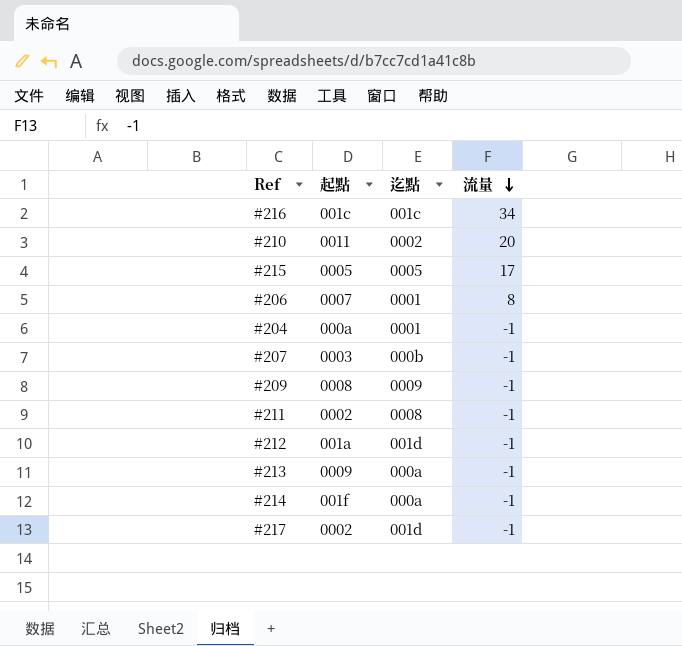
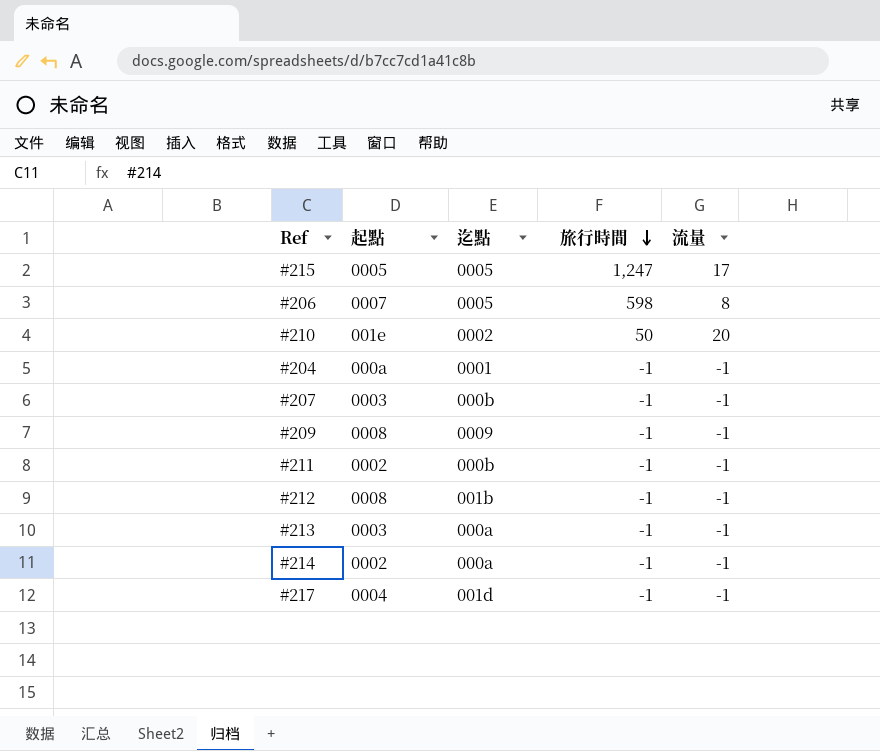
row order: 流量 descending -> 旅行時間 descending
column 旅行時間 | position: none -> 4
row #216: 001c | 001c | 34 -> none
#206 | 迄點: 0001 -> 0005
#210 | 起點: 0011 -> 001e
#211 | 迄點: 0008 -> 000b
#212 | 起點: 001a -> 0008
#212 | 迄點: 001d -> 001b
#213 | 起點: 0009 -> 0003
#214 | 起點: 001f -> 0002
#217 | 起點: 0002 -> 0004

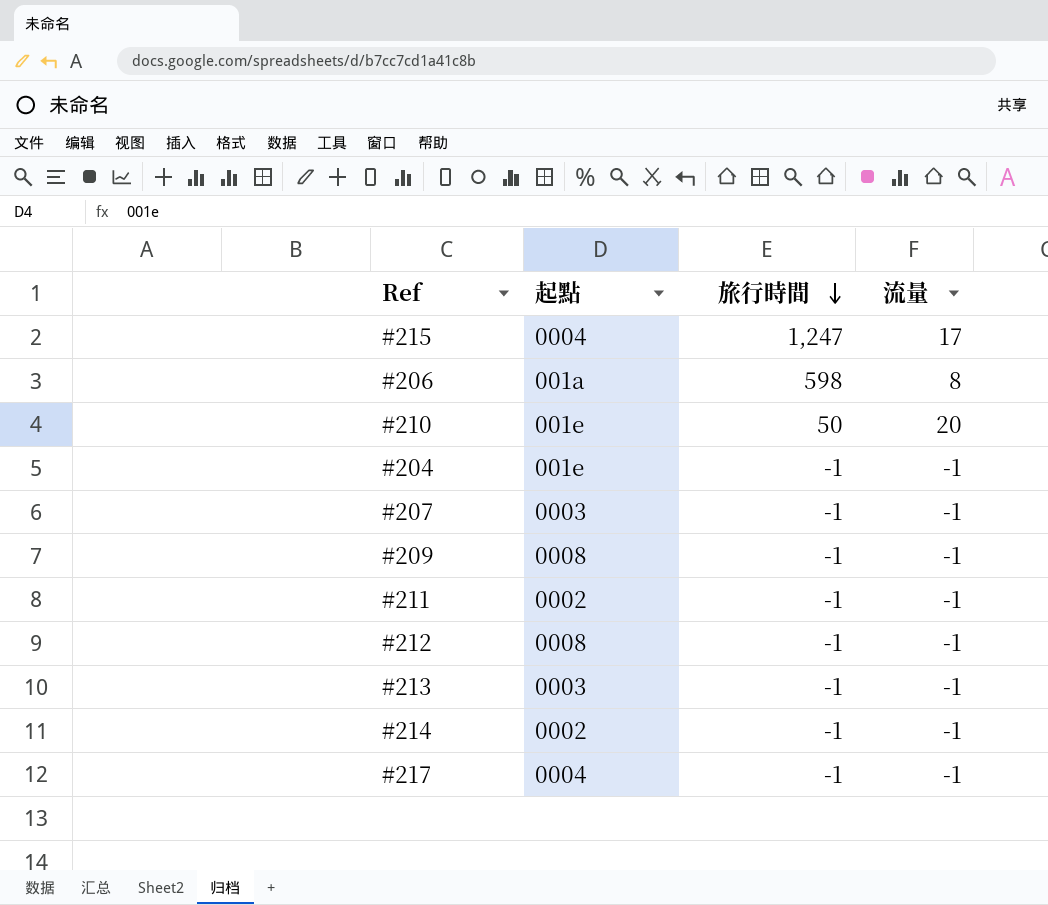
column 迄點 | position: 3 -> none
#215 | 起點: 0005 -> 0004
#206 | 起點: 0007 -> 001a
#204 | 起點: 000a -> 001e

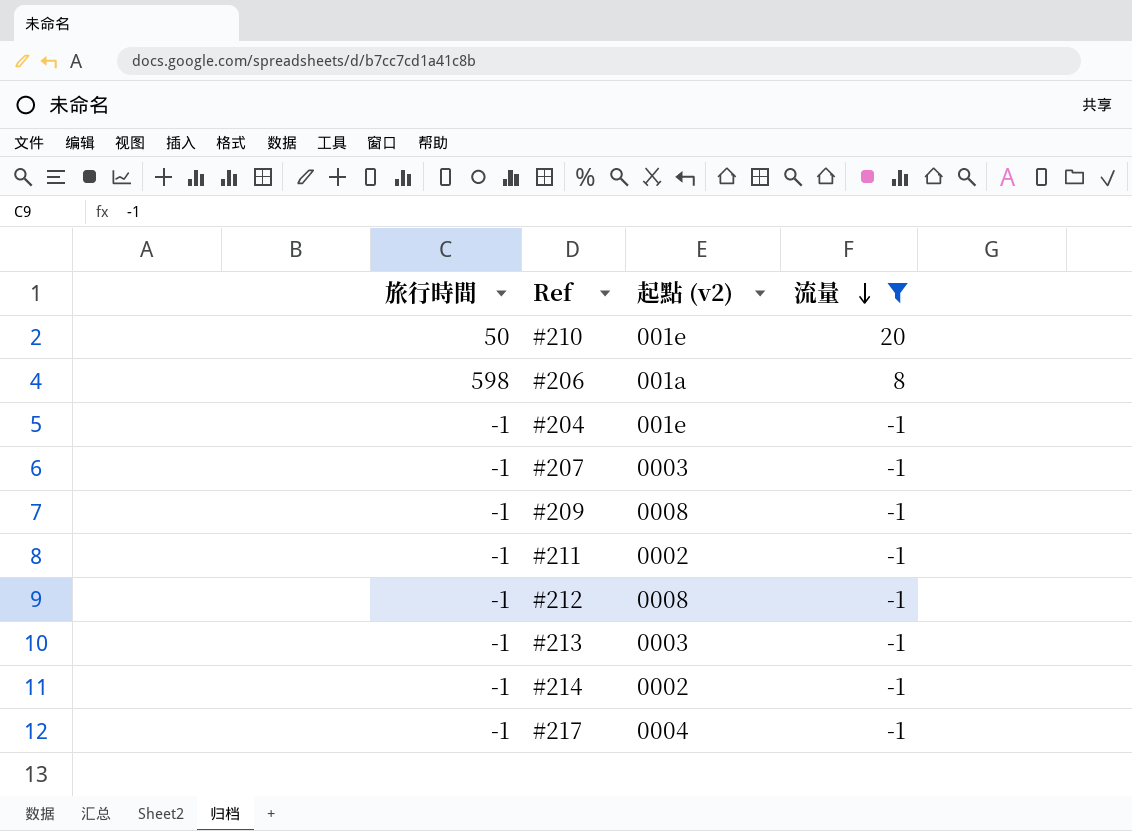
filter: none -> 流量 != 17
row order: 旅行時間 descending -> 流量 descending
column 旅行時間 | position: 3 -> 1
column name: 起點 -> 起點 (v2)

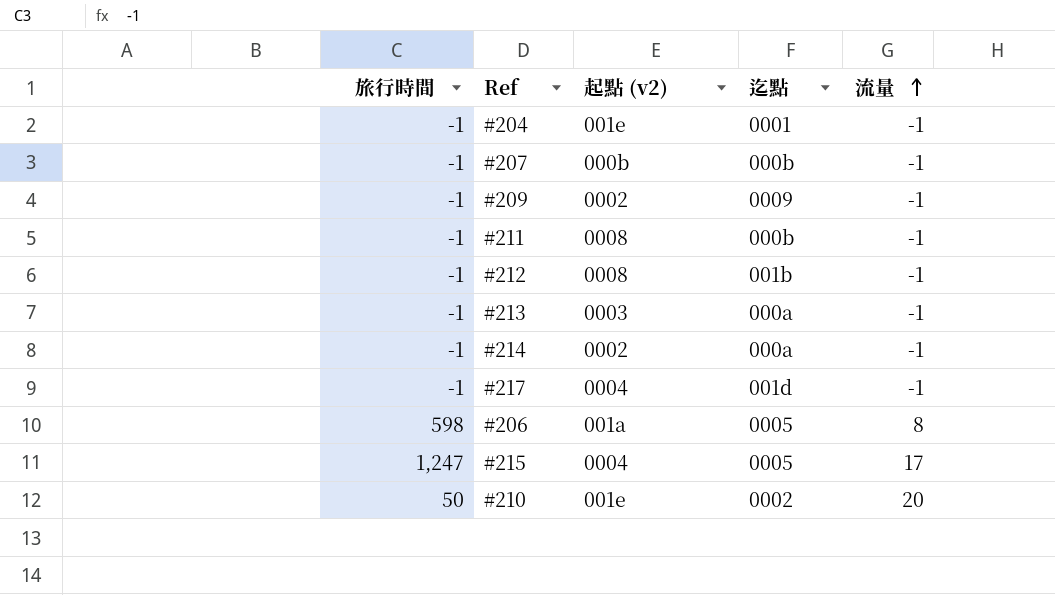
filter: 流量 != 17 -> none
row order: 流量 descending -> 流量 ascending
column 迄點 | position: none -> 4
#207 | 起點 (v2): 0003 -> 000b
#209 | 起點 (v2): 0008 -> 0002
#211 | 起點 (v2): 0002 -> 0008

